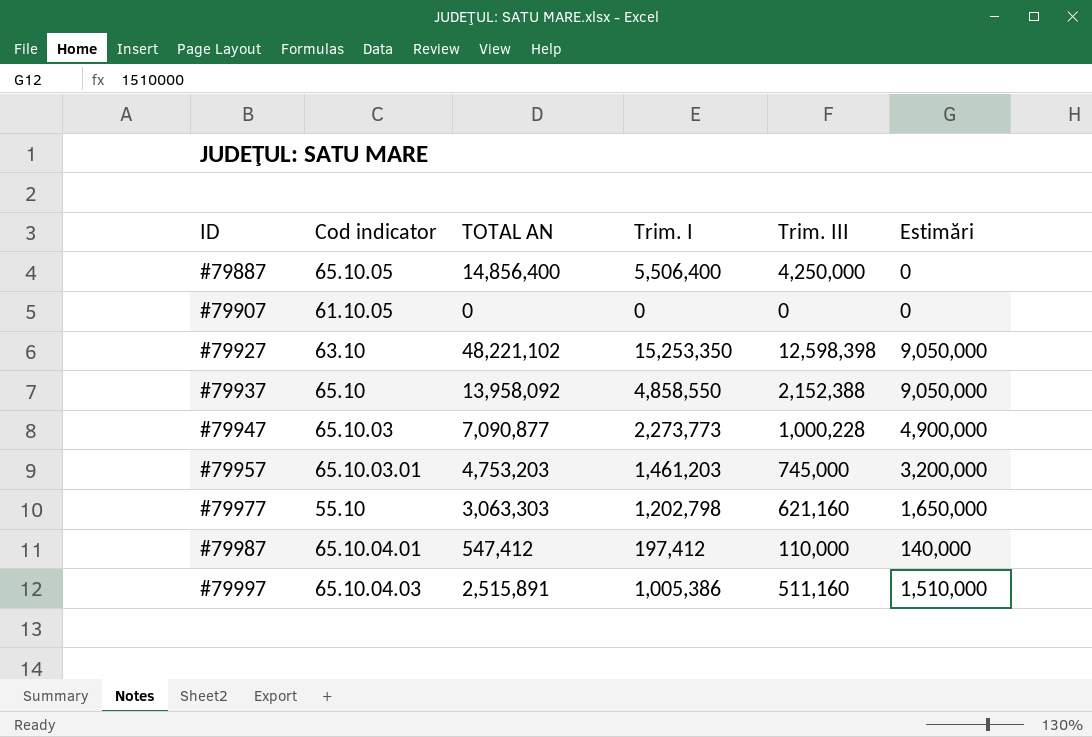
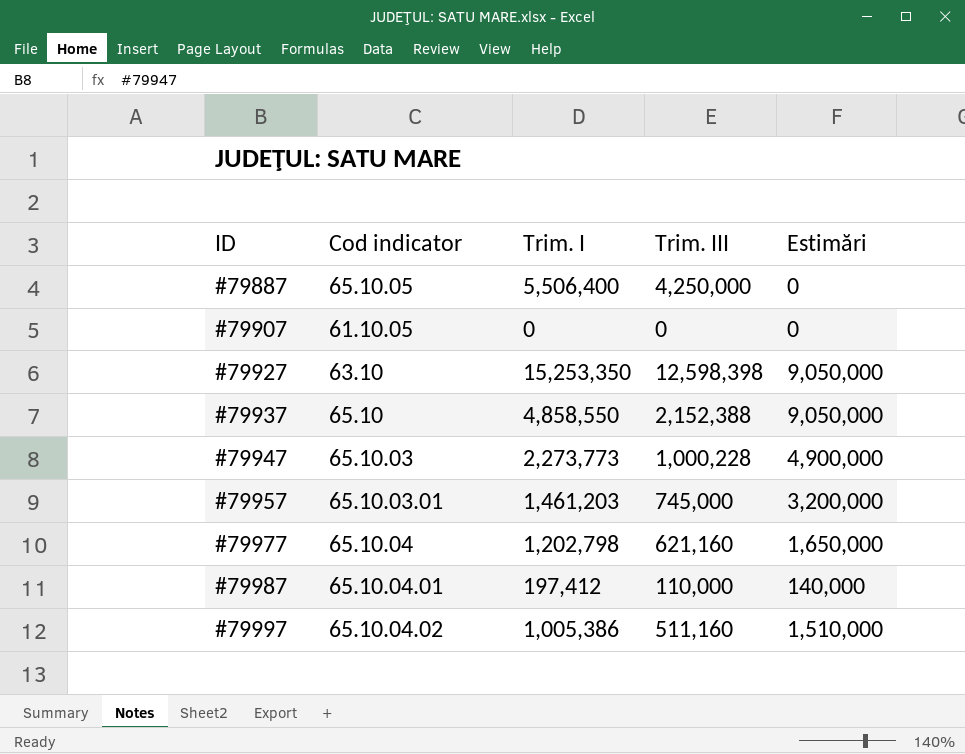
column TOTAL AN | position: 3 -> none
#79977 | Cod indicator: 55.10 -> 65.10.04
#79997 | Cod indicator: 65.10.04.03 -> 65.10.04.02

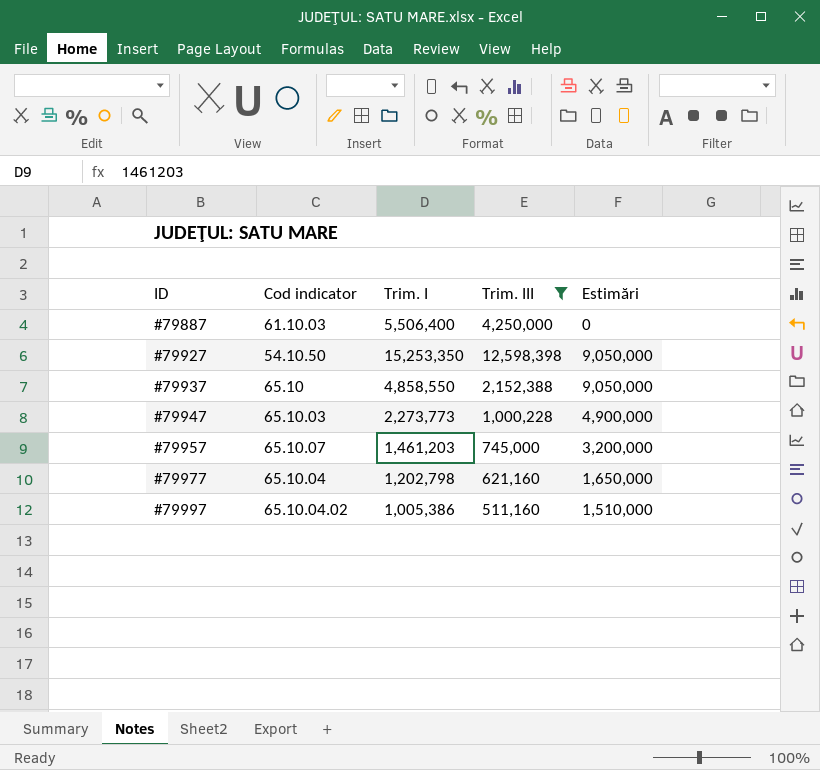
filter: none -> Trim. III >= 511,160
#79887 | Cod indicator: 65.10.05 -> 61.10.03
#79927 | Cod indicator: 63.10 -> 54.10.50
#79957 | Cod indicator: 65.10.03.01 -> 65.10.07

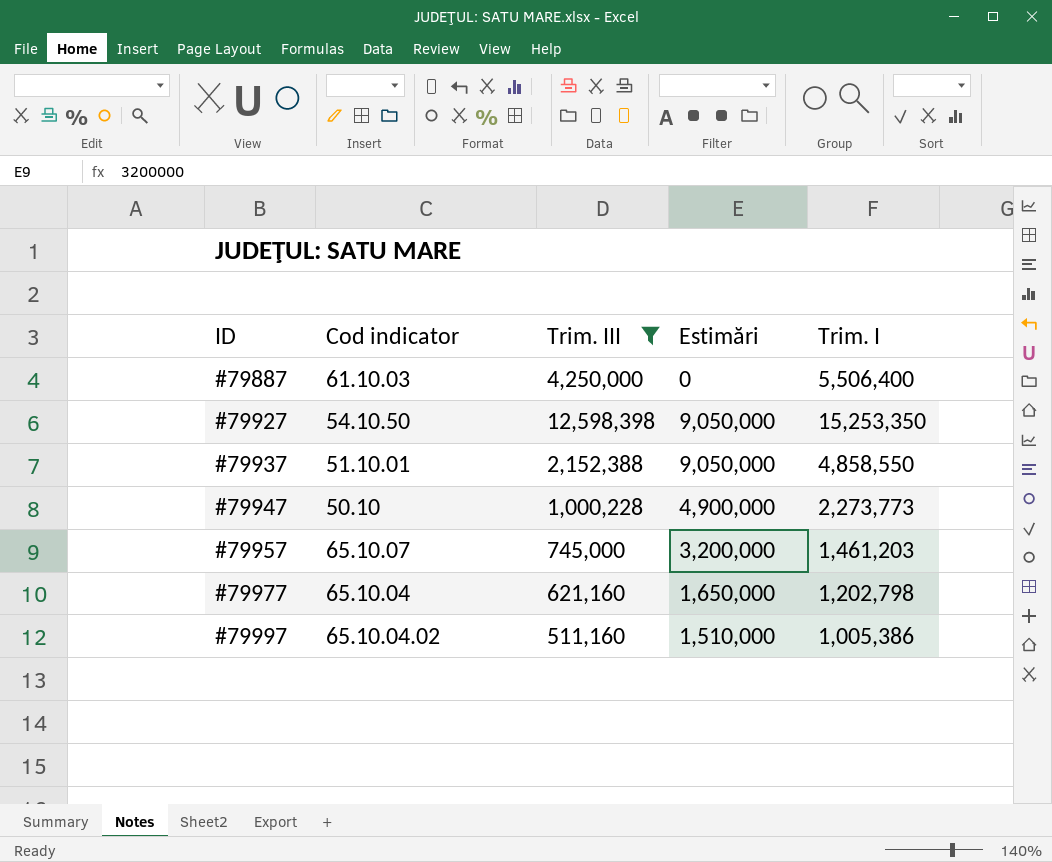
column Trim. I | position: 3 -> 5
#79937 | Cod indicator: 65.10 -> 51.10.01
#79947 | Cod indicator: 65.10.03 -> 50.10

